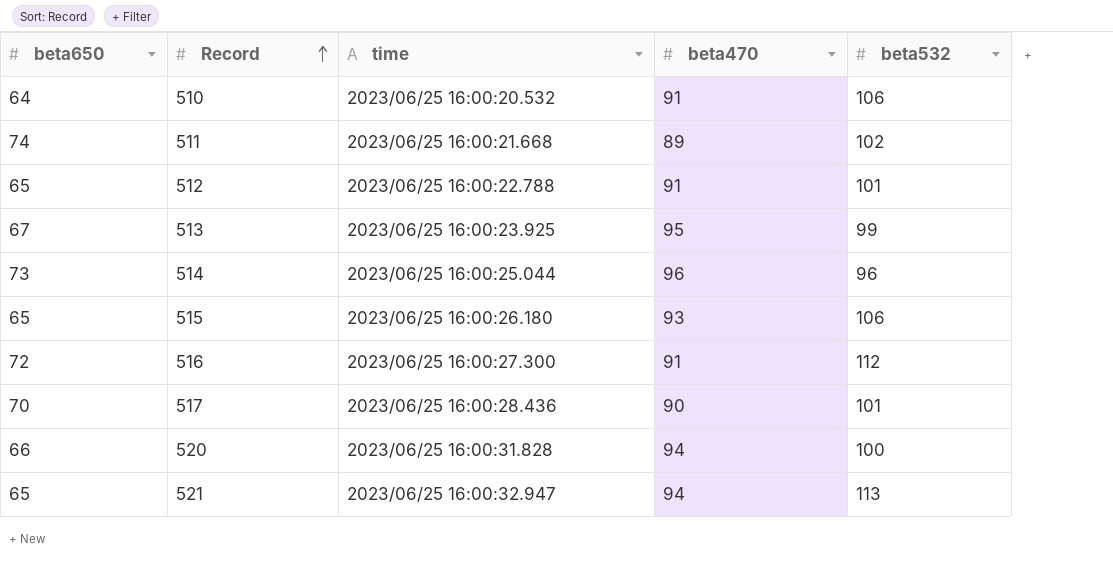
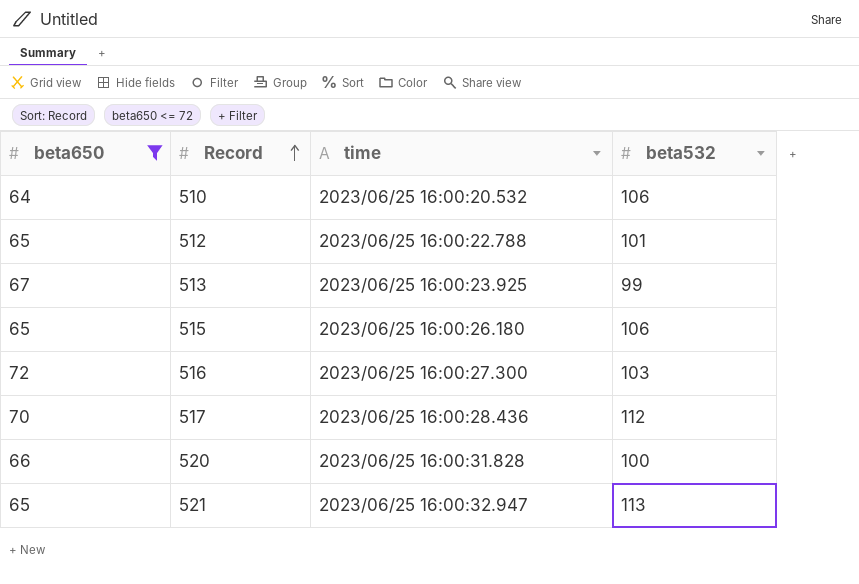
filter: none -> beta650 <= 72
column beta470 | position: 4 -> none
516 | beta532: 112 -> 103
517 | beta532: 101 -> 112

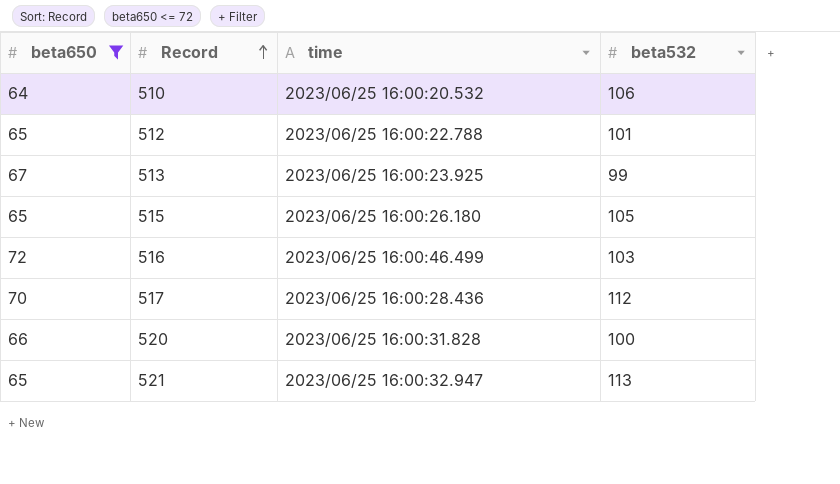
515 | beta532: 106 -> 105
516 | time: 2023/06/25 16:00:27.300 -> 2023/06/25 16:00:46.499

